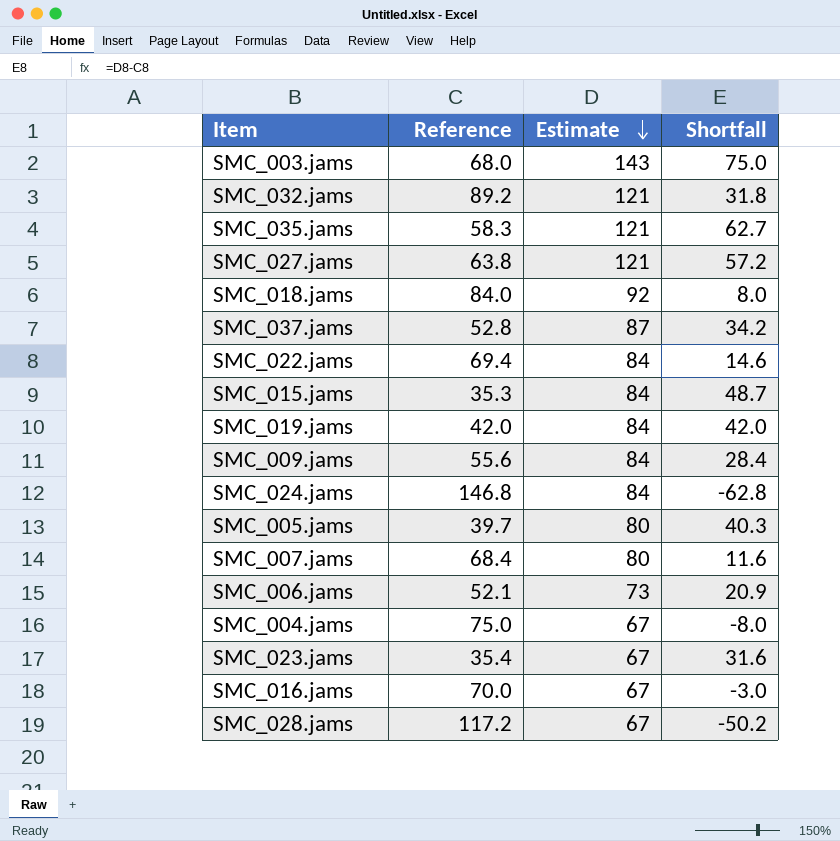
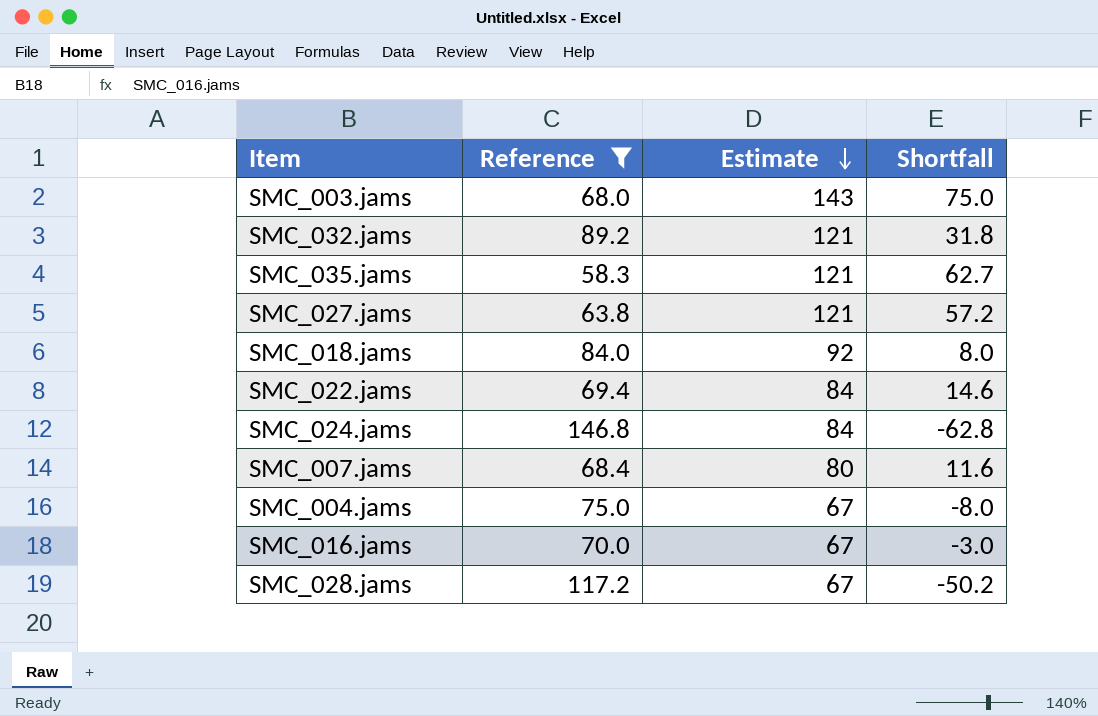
filter: none -> Reference >= 58.3

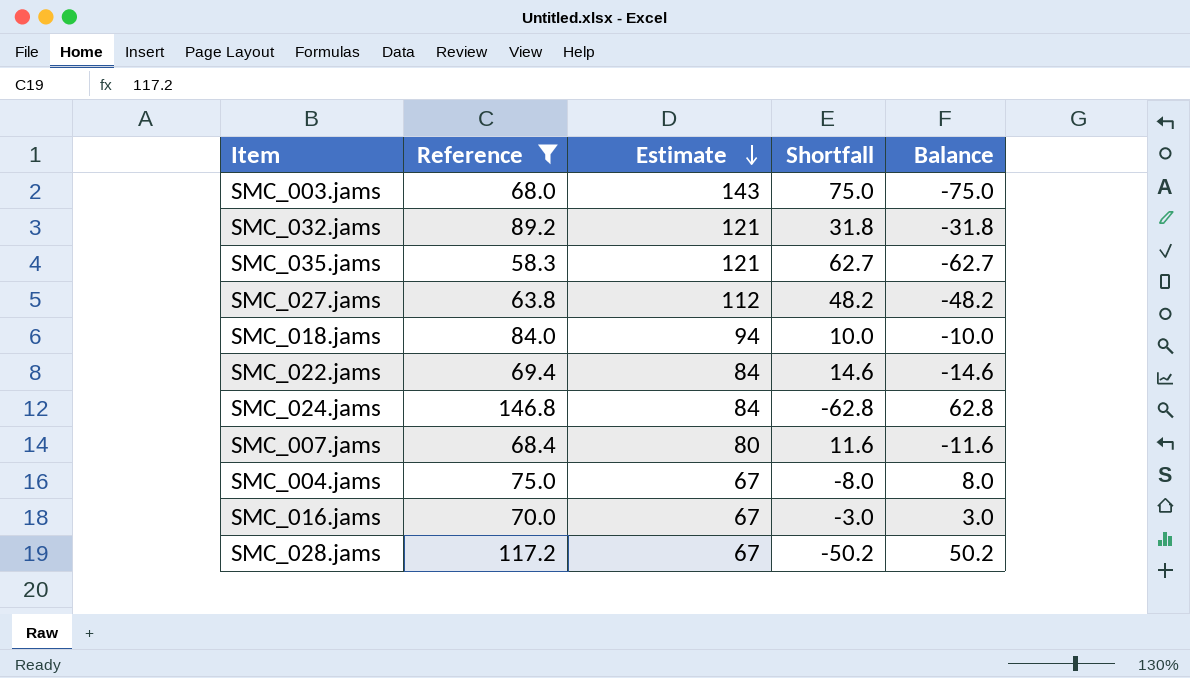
column Balance | formula: none -> [Reference] - [Estimate]
SMC_027.jams | Estimate: 121 -> 112
SMC_027.jams | Shortfall: 57.2 -> 48.2
SMC_018.jams | Estimate: 92 -> 94
SMC_018.jams | Shortfall: 8.0 -> 10.0

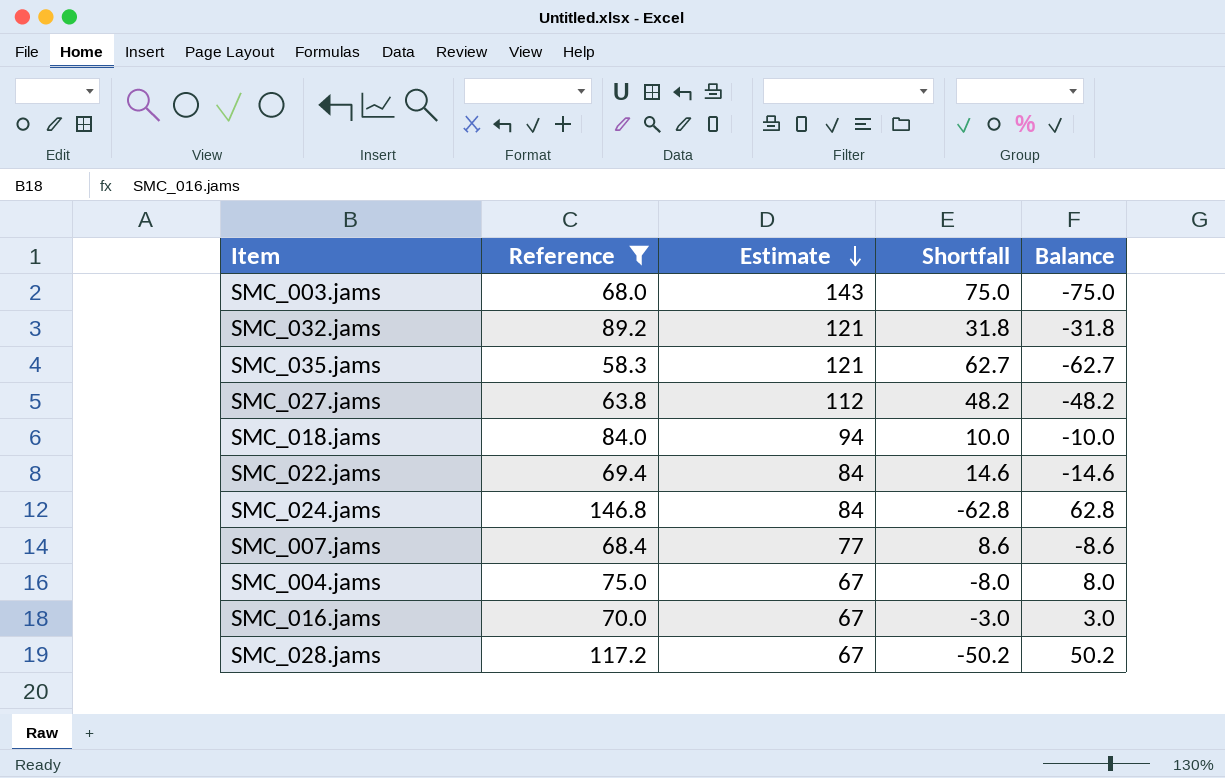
SMC_007.jams | Estimate: 80 -> 77
SMC_007.jams | Shortfall: 11.6 -> 8.6
SMC_007.jams | Balance: -11.6 -> -8.6

